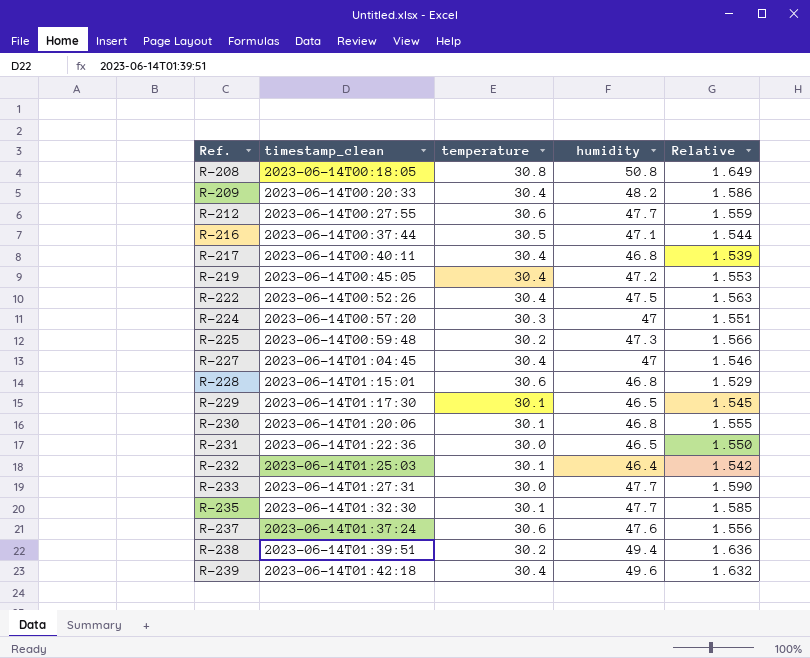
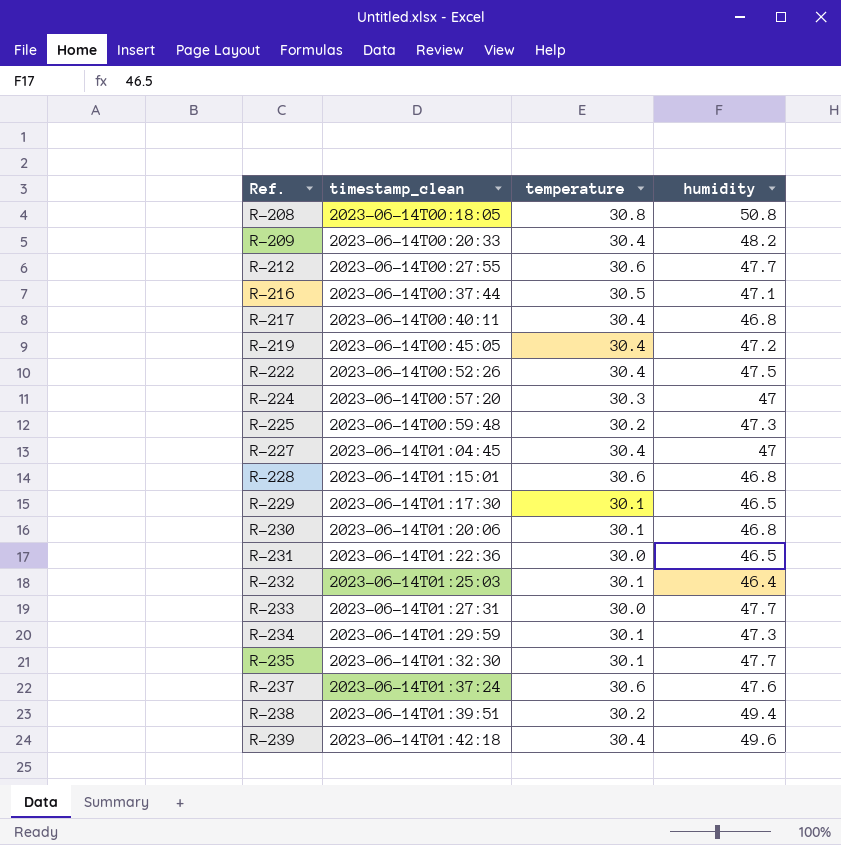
column Relative | formula: [humidity] / [temperature] -> none
row R-234: none -> 2023-06-14T01:29:59 | 30.1 | 47.3

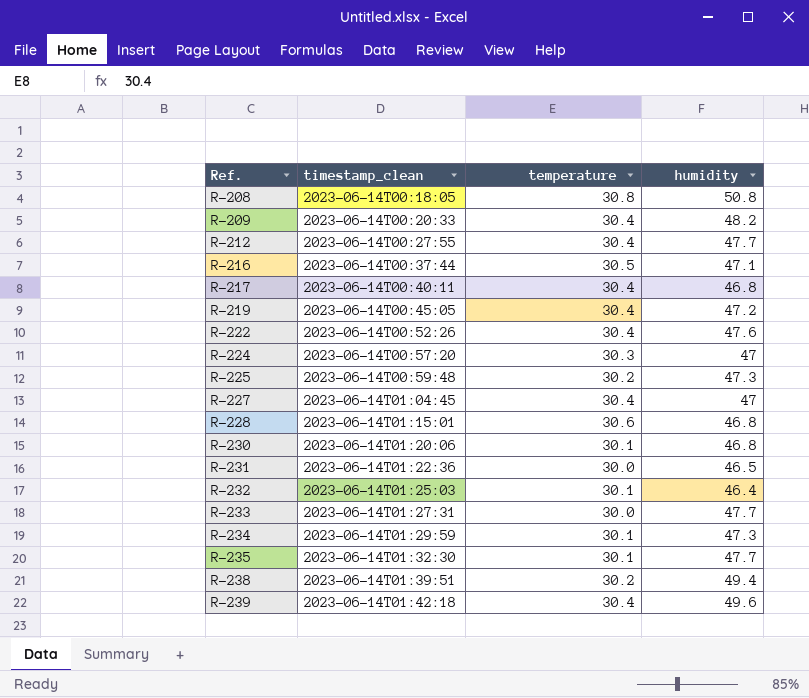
row R-229: 2023-06-14T01:17:30 | 30.1 | 46.5 -> none
row R-237: 2023-06-14T01:37:24 | 30.6 | 47.6 -> none
R-212 | temperature: 30.6 -> 30.4
R-222 | humidity: 47.5 -> 47.6

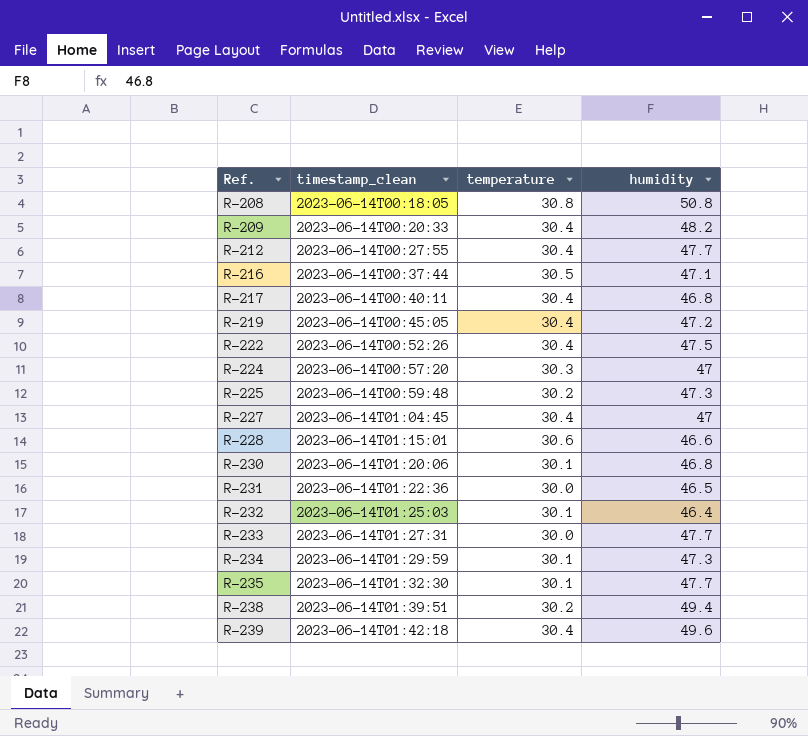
R-222 | humidity: 47.6 -> 47.5
R-228 | humidity: 46.8 -> 46.6

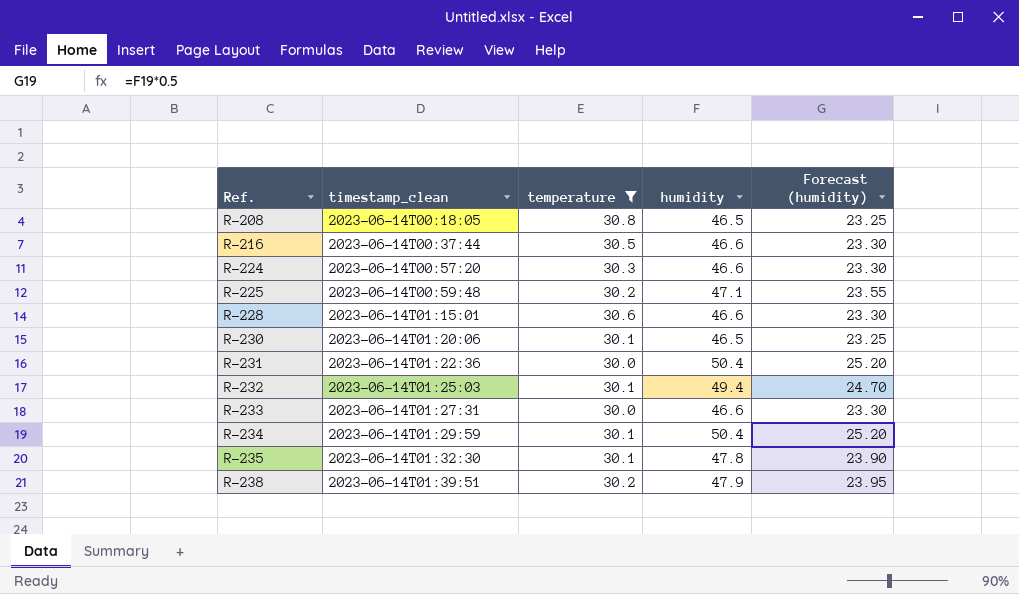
filter: none -> temperature != 30.4
column Forecast (humidity) | formula: none -> [humidity] * 0.5
R-208 | humidity: 50.8 -> 46.5
R-216 | humidity: 47.1 -> 46.6
R-224 | humidity: 47 -> 46.6
R-225 | humidity: 47.3 -> 47.1
R-230 | humidity: 46.8 -> 46.5
R-231 | humidity: 46.5 -> 50.4
R-232 | humidity: 46.4 -> 49.4
R-233 | humidity: 47.7 -> 46.6
R-234 | humidity: 47.3 -> 50.4
R-235 | humidity: 47.7 -> 47.8
R-238 | humidity: 49.4 -> 47.9

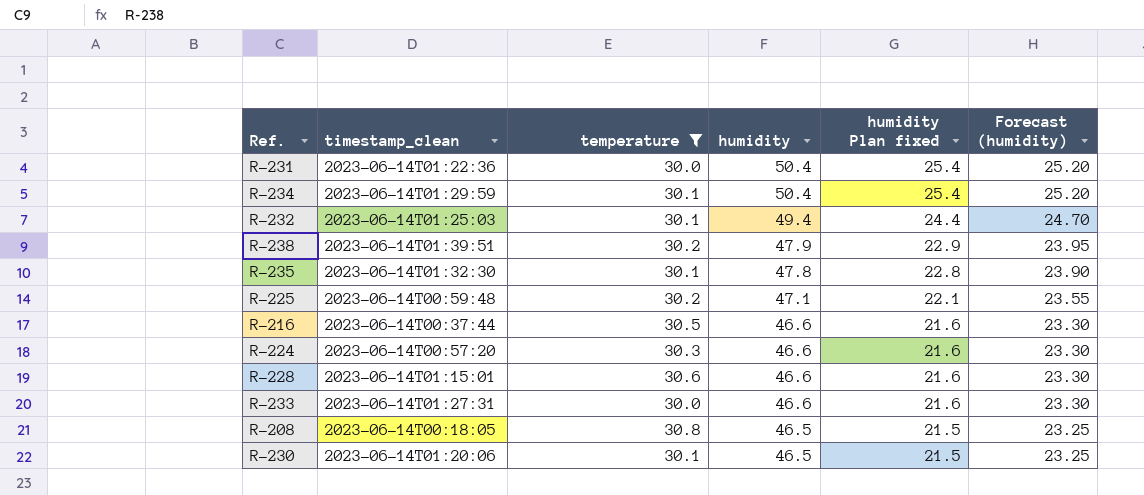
row order: Ref. ascending -> humidity descending
column humidity Plan fixed | formula: none -> [humidity] - 25

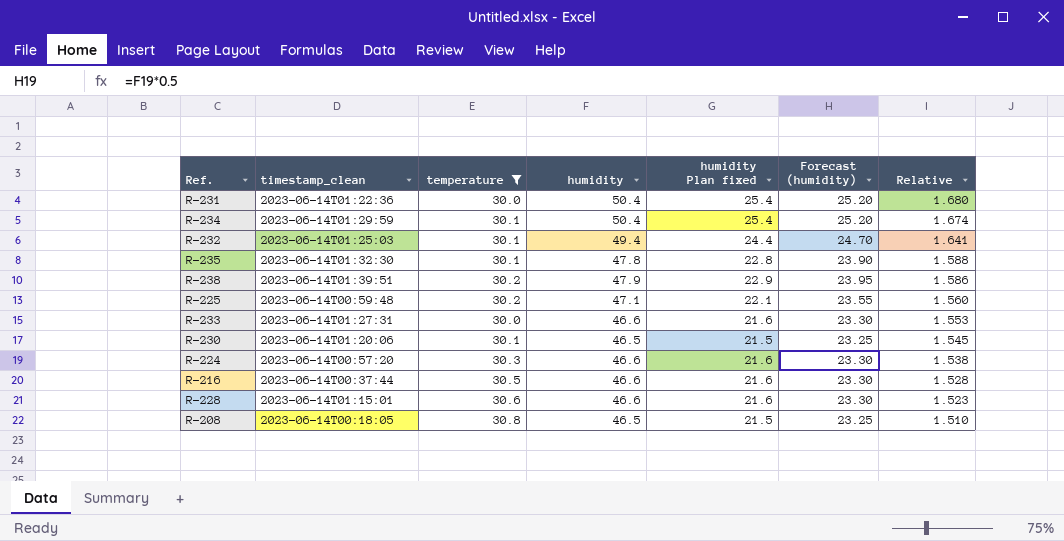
row order: humidity descending -> Relative descending
column Relative | formula: none -> [humidity] / [temperature]

